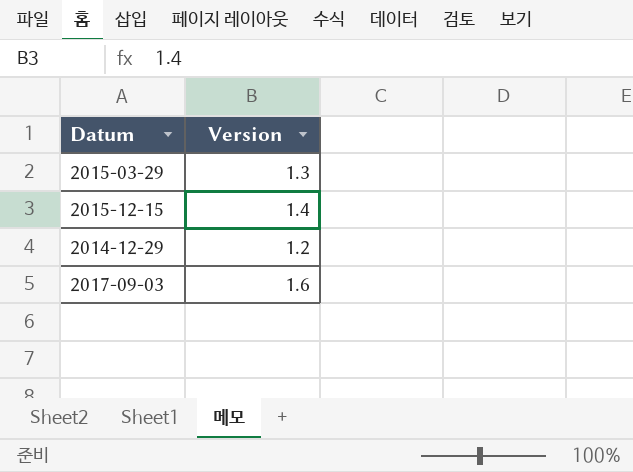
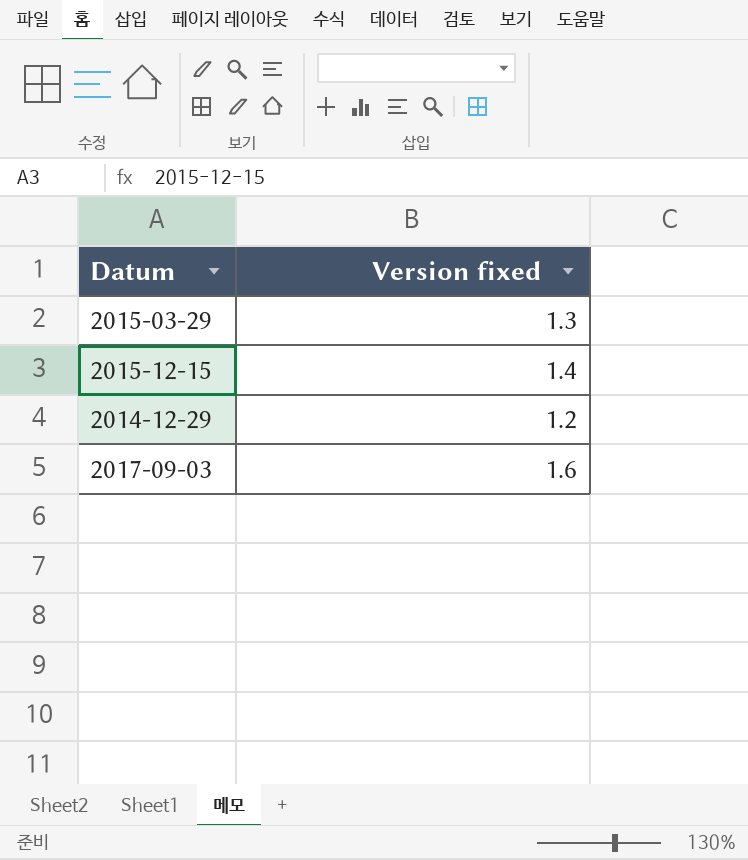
column name: Version -> Version fixed

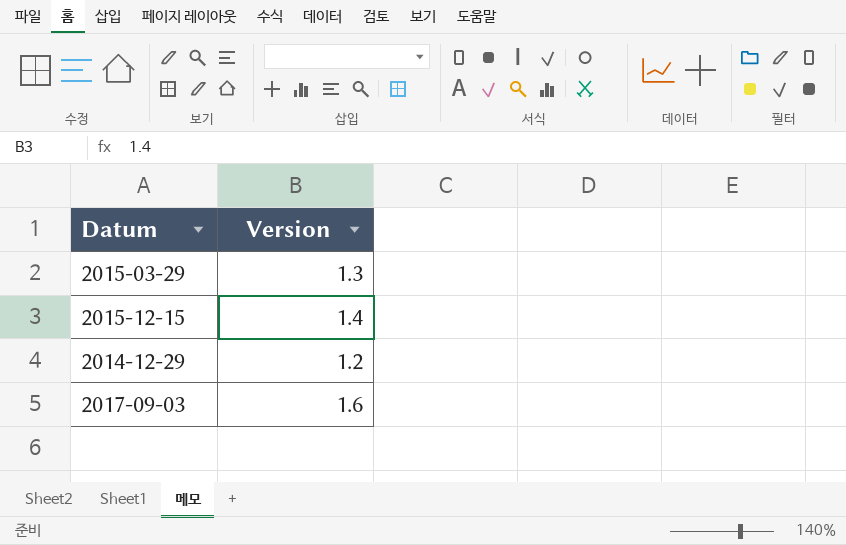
column name: Version fixed -> Version

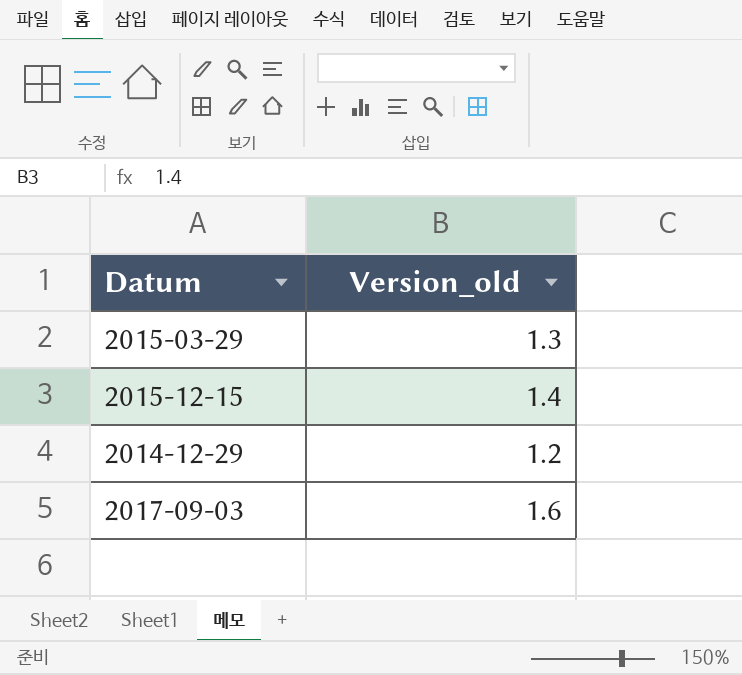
column name: Version -> Version_old

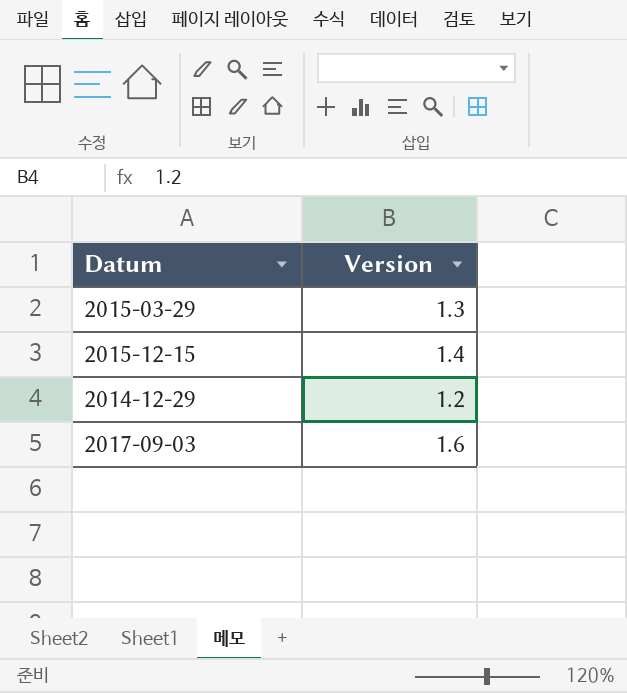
column name: Version_old -> Version

